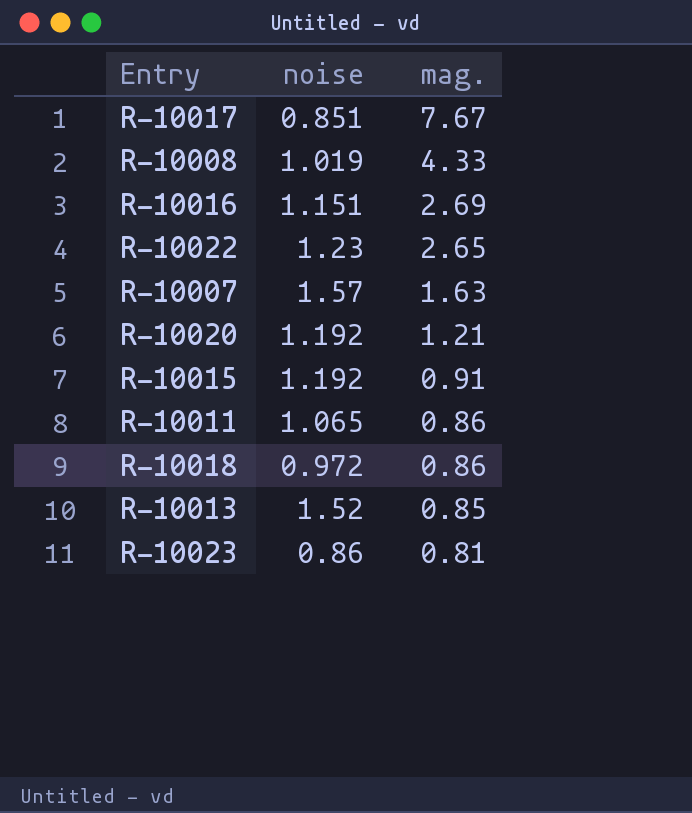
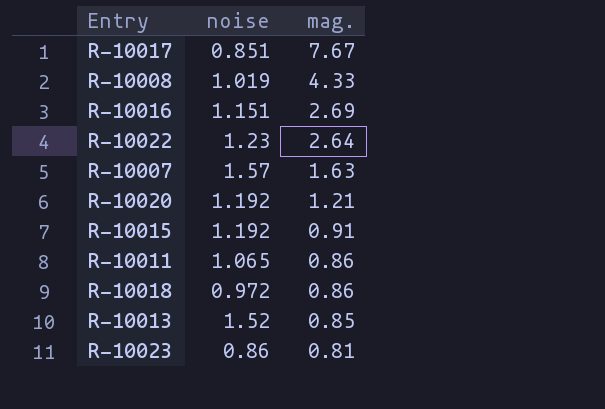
R-10022 | mag.: 2.65 -> 2.64

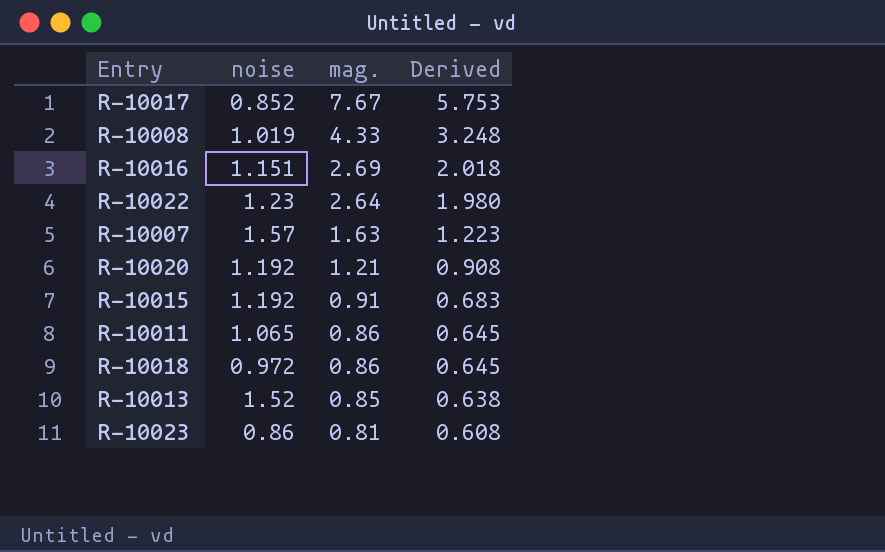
column Derived | formula: none -> [mag.] * 0.75
R-10017 | noise: 0.851 -> 0.852

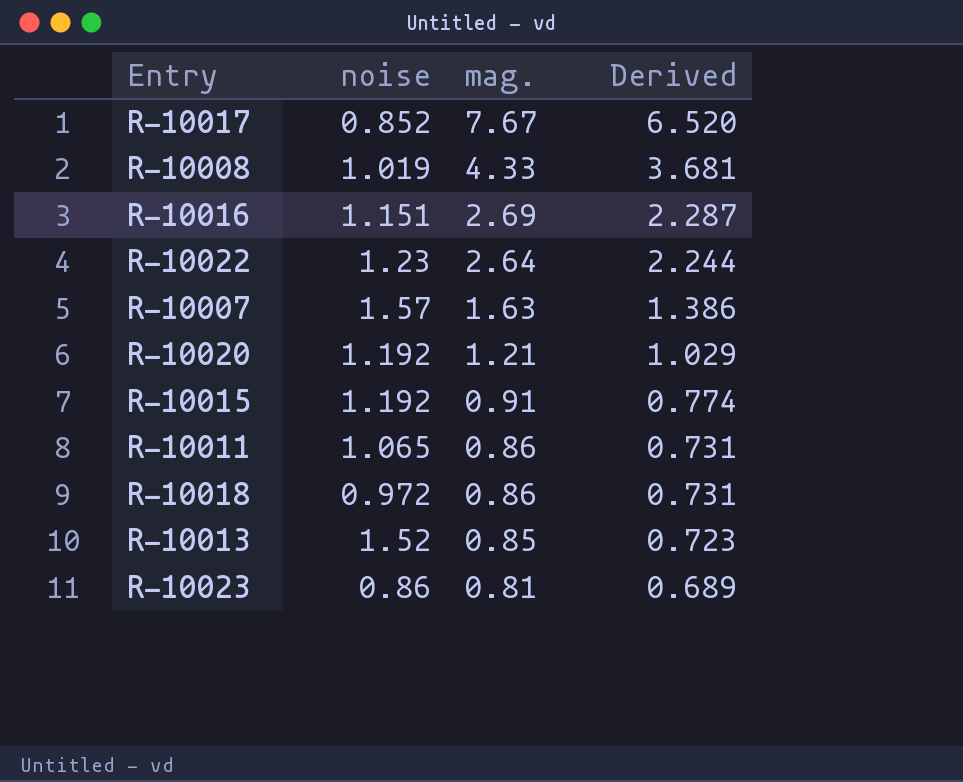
column Derived | formula: [mag.] * 0.75 -> [mag.] * 0.85

